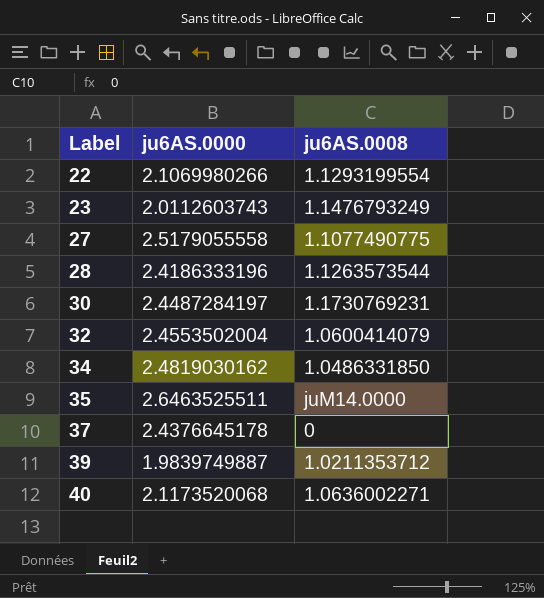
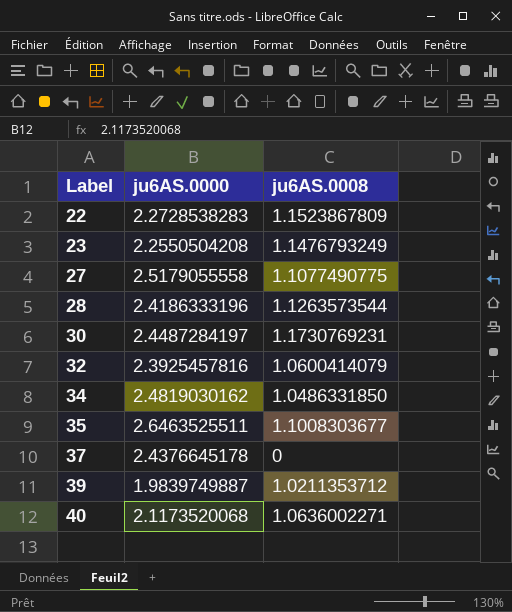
22 | ju6AS.0000: 2.1069980266 -> 2.2728538283
22 | ju6AS.0008: 1.1293199554 -> 1.1523867809
23 | ju6AS.0000: 2.0112603743 -> 2.2550504208
32 | ju6AS.0000: 2.4553502004 -> 2.3925457816
35 | ju6AS.0008: juM14.0000 -> 1.1008303677

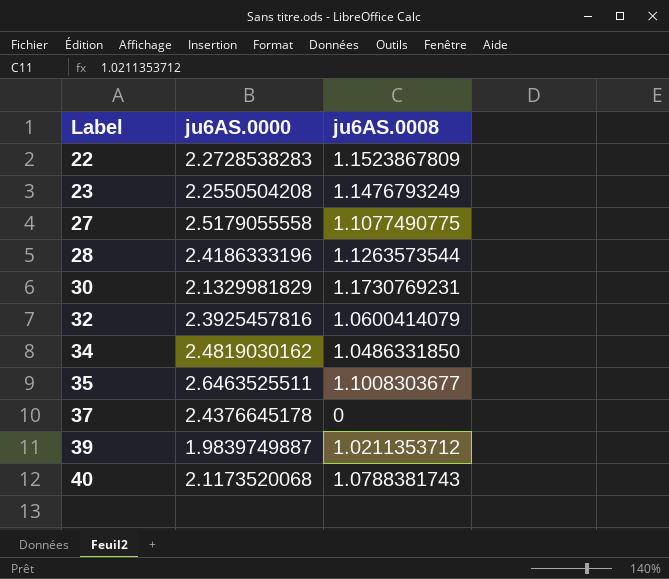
30 | ju6AS.0000: 2.4487284197 -> 2.1329981829
40 | ju6AS.0008: 1.0636002271 -> 1.0788381743

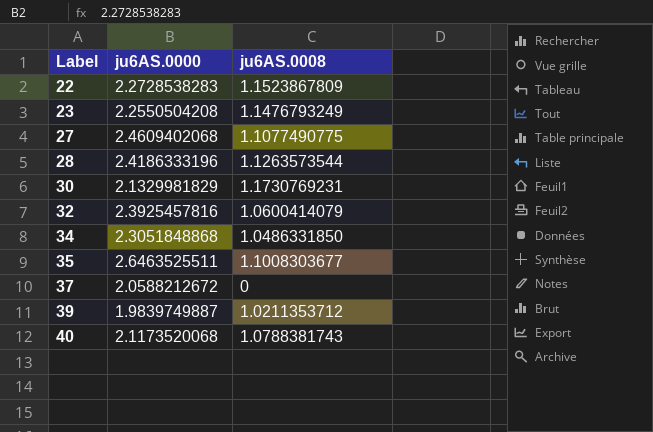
27 | ju6AS.0000: 2.5179055558 -> 2.4609402068
34 | ju6AS.0000: 2.4819030162 -> 2.3051848868
37 | ju6AS.0000: 2.4376645178 -> 2.0588212672

